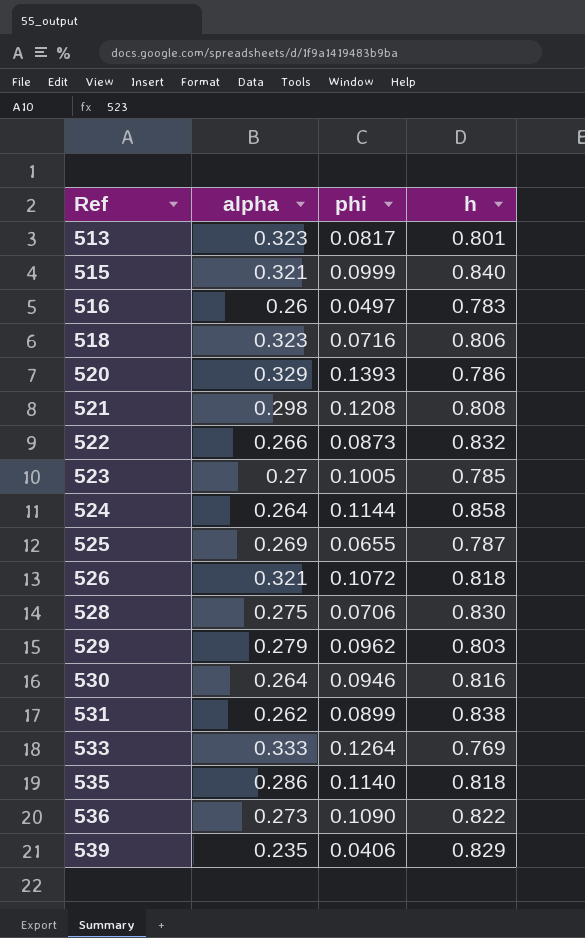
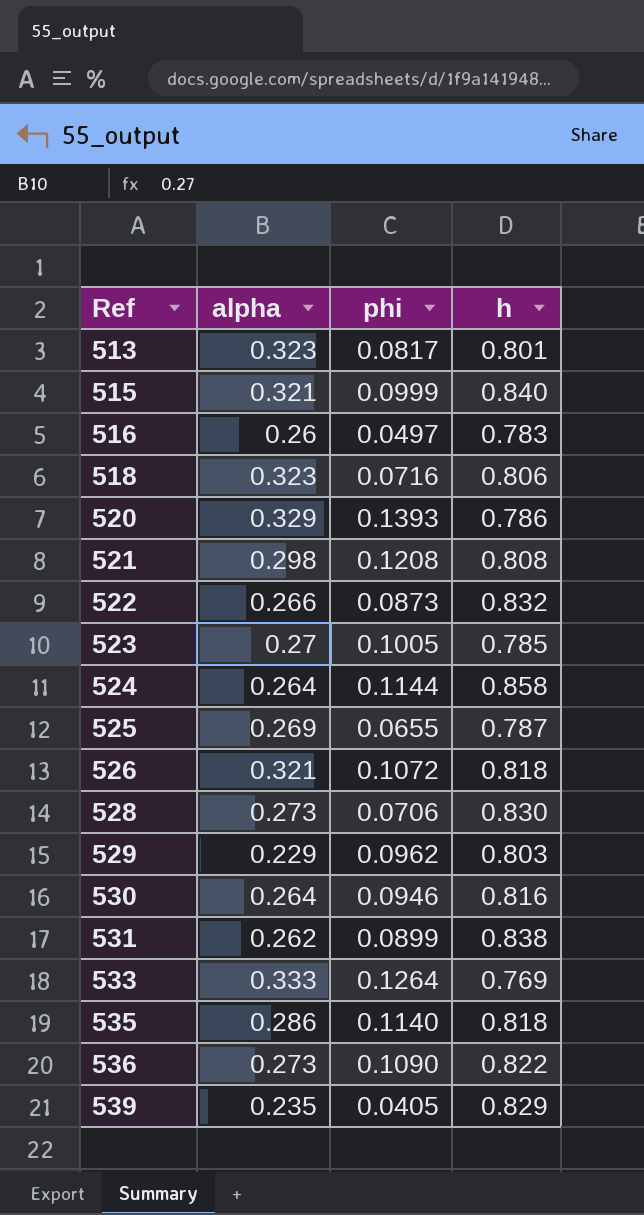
528 | alpha: 0.275 -> 0.273
529 | alpha: 0.279 -> 0.229
539 | phi: 0.0406 -> 0.0405

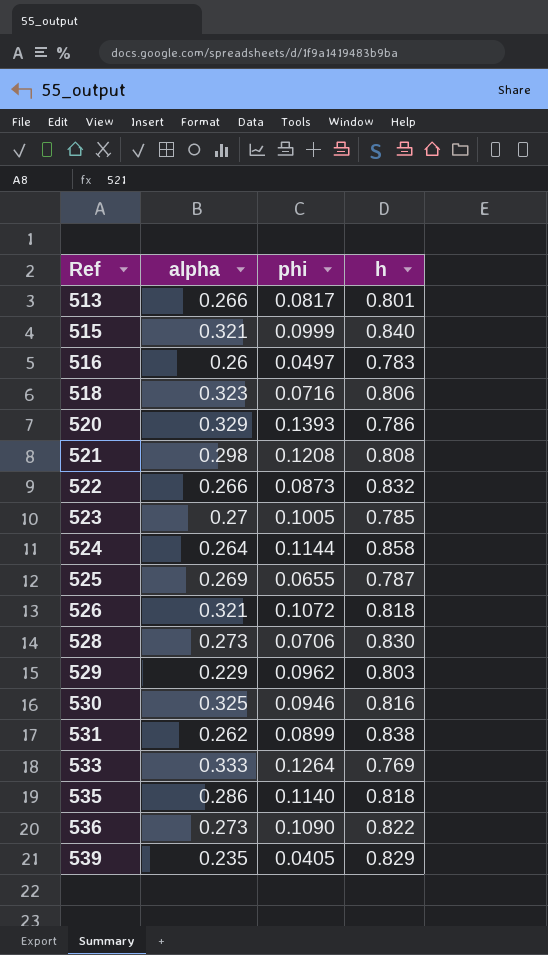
513 | alpha: 0.323 -> 0.266
530 | alpha: 0.264 -> 0.325

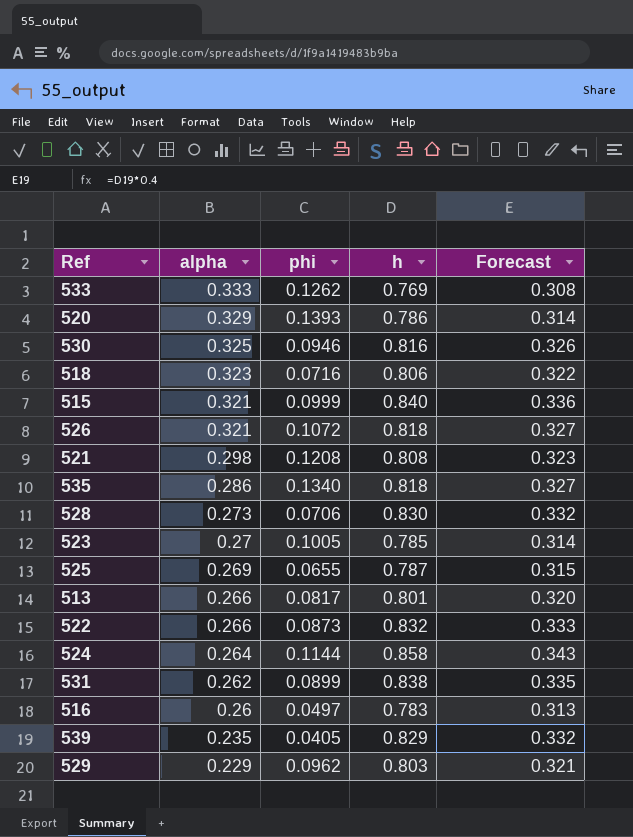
row order: Ref ascending -> alpha descending
column Forecast | formula: none -> [h] * 0.4
row 536: 0.273 | 0.1090 | 0.822 -> none
533 | phi: 0.1264 -> 0.1262
535 | phi: 0.1140 -> 0.1340

